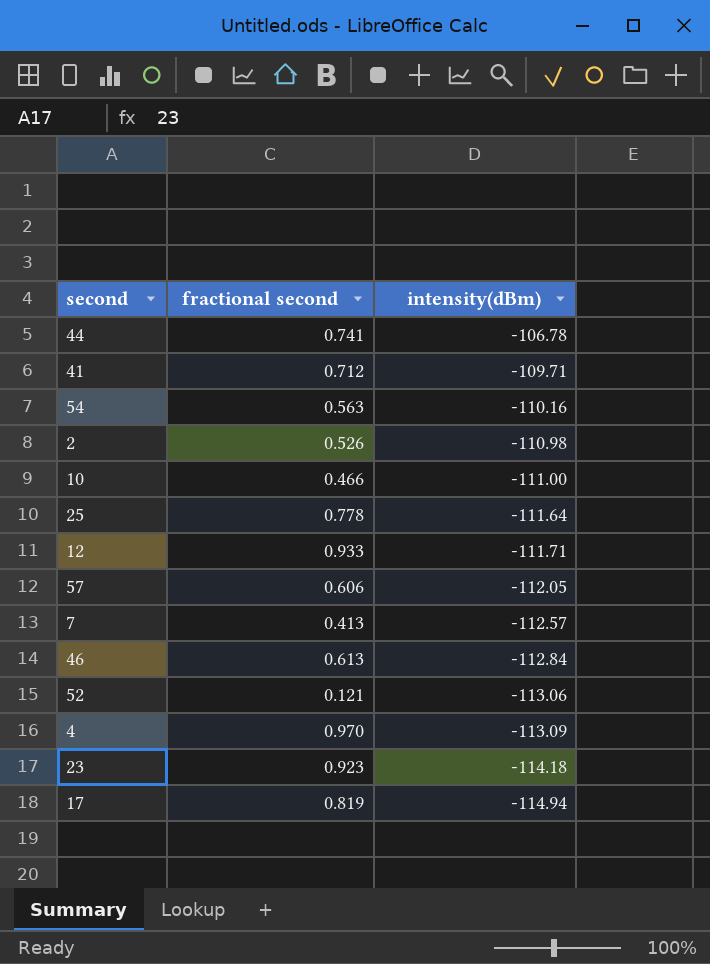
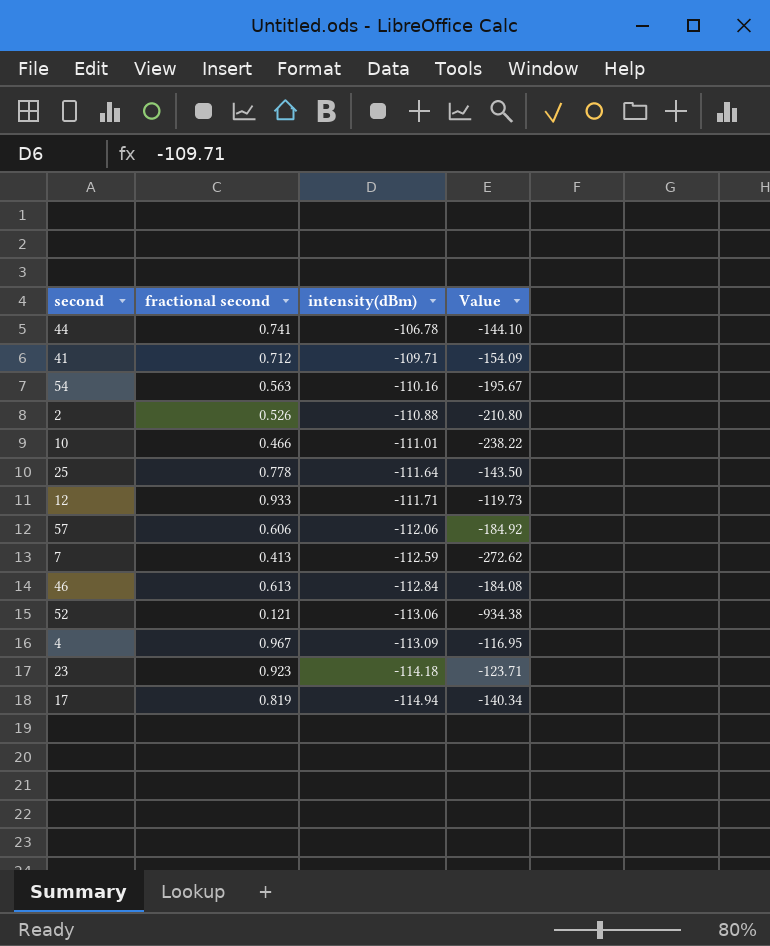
column Value | formula: none -> [intensity(dBm)] / [fractional second]
2 | intensity(dBm): -110.98 -> -110.88
10 | intensity(dBm): -111.00 -> -111.01
57 | intensity(dBm): -112.05 -> -112.06
7 | intensity(dBm): -112.57 -> -112.59
4 | fractional second: 0.970 -> 0.967

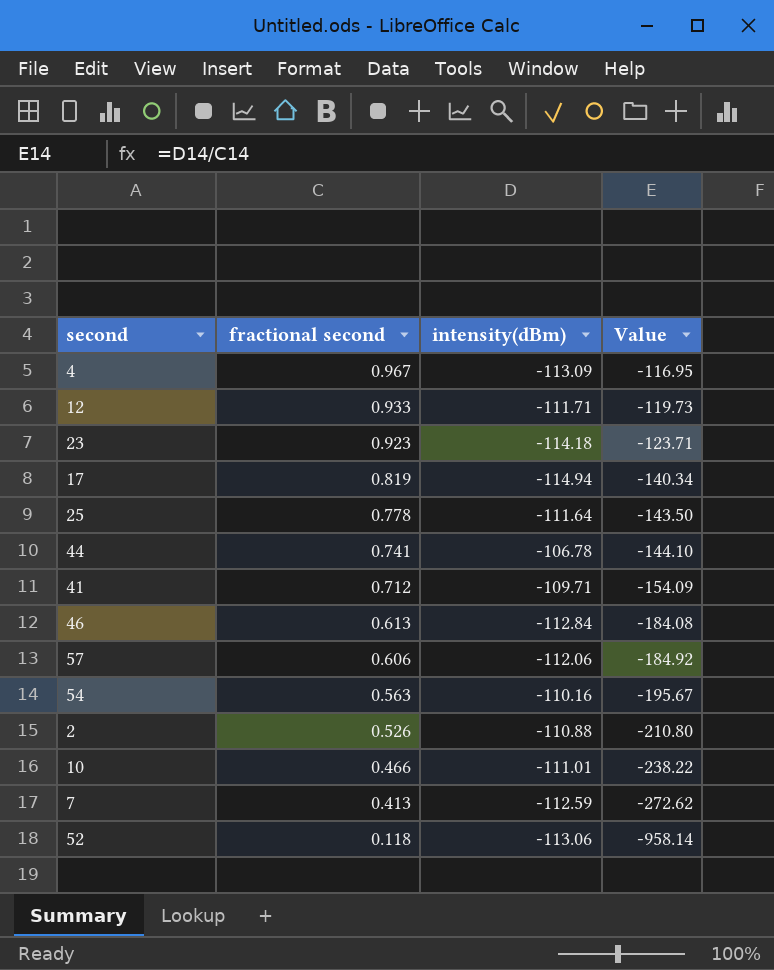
row order: intensity(dBm) descending -> fractional second descending
52 | fractional second: 0.121 -> 0.118
52 | Value: -934.38 -> -958.14

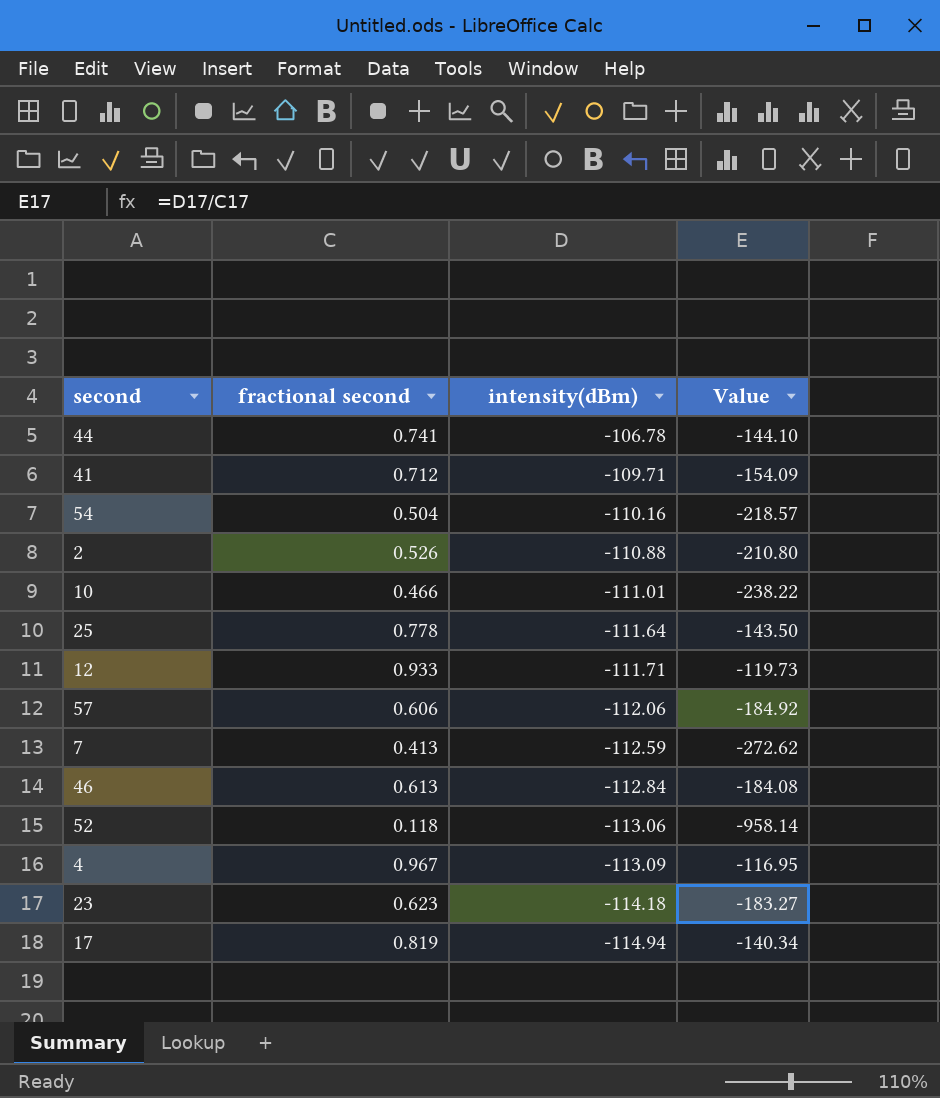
row order: fractional second descending -> intensity(dBm) descending
54 | fractional second: 0.563 -> 0.504
54 | Value: -195.67 -> -218.57
23 | fractional second: 0.923 -> 0.623
23 | Value: -123.71 -> -183.27

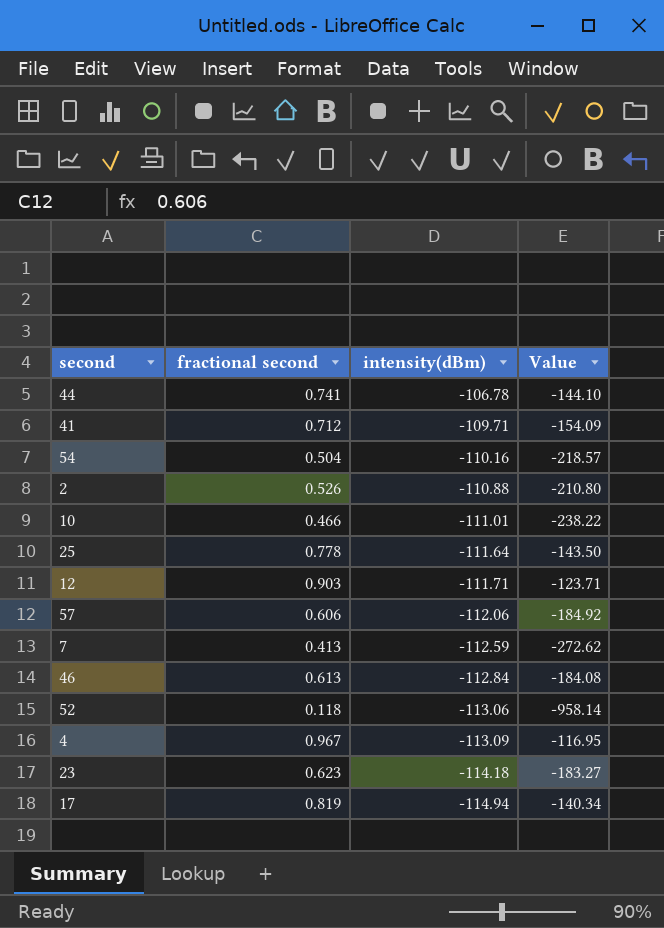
12 | fractional second: 0.933 -> 0.903
12 | Value: -119.73 -> -123.71

